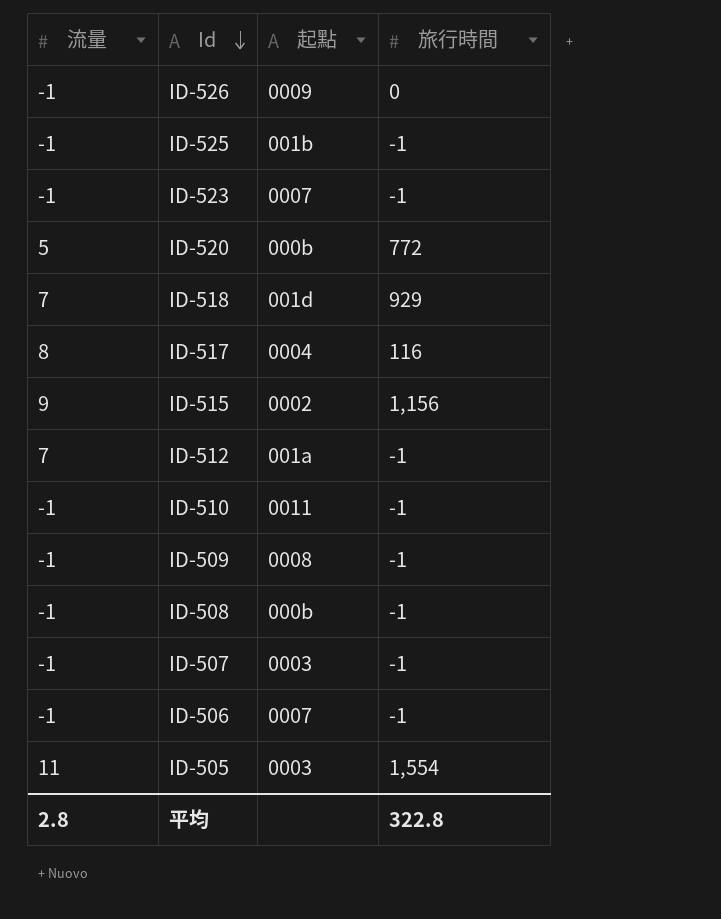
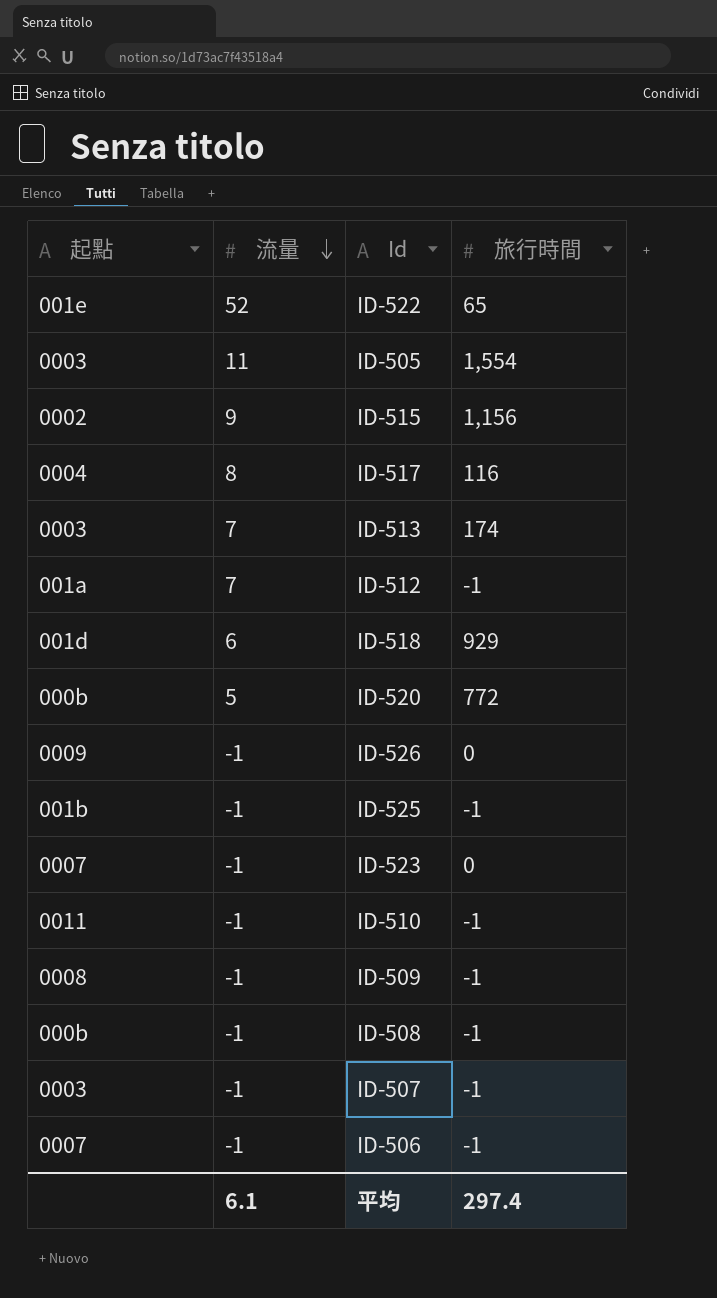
row order: Id descending -> 流量 descending
column 起點 | position: 3 -> 1
row ID-522: none -> 001e | 52 | 65
row ID-513: none -> 0003 | 7 | 174
ID-518 | 流量: 7 -> 6
ID-523 | 旅行時間: -1 -> 0
平均 | 流量: 2.8 -> 6.1
平均 | 旅行時間: 322.8 -> 297.4

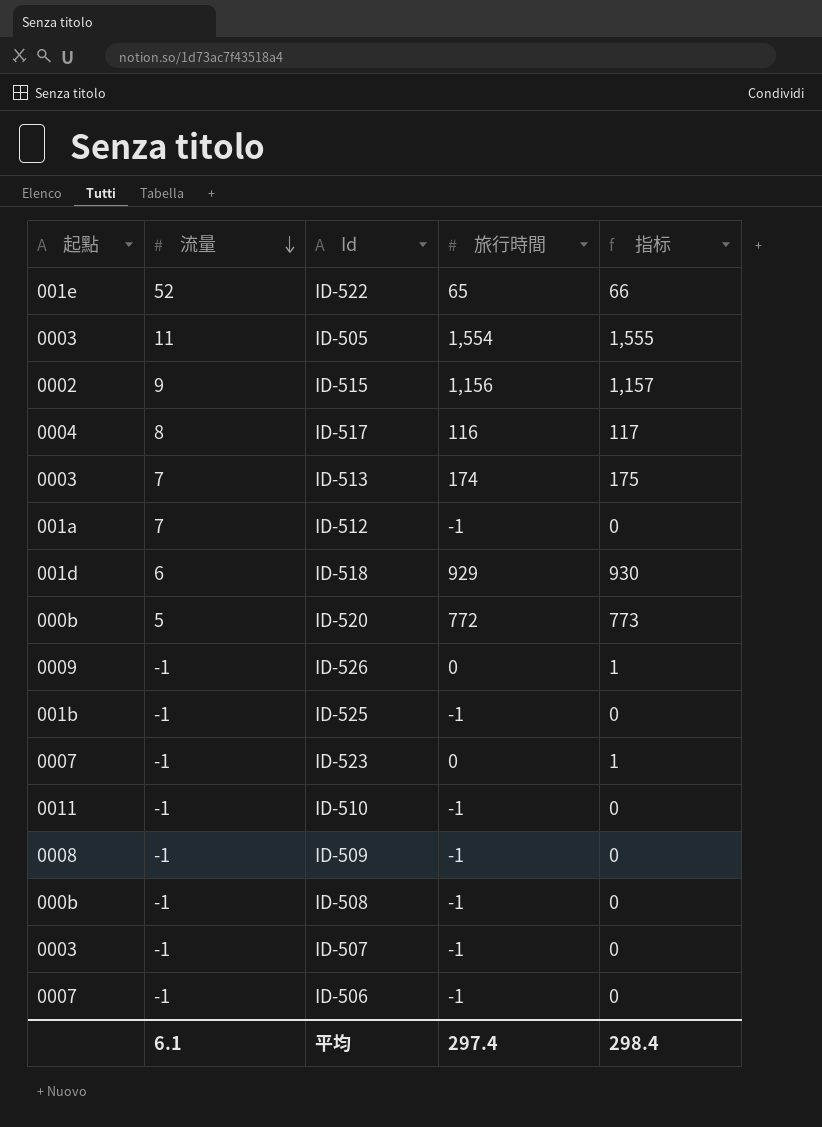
column 指标 | formula: none -> [旅行時間] + 1

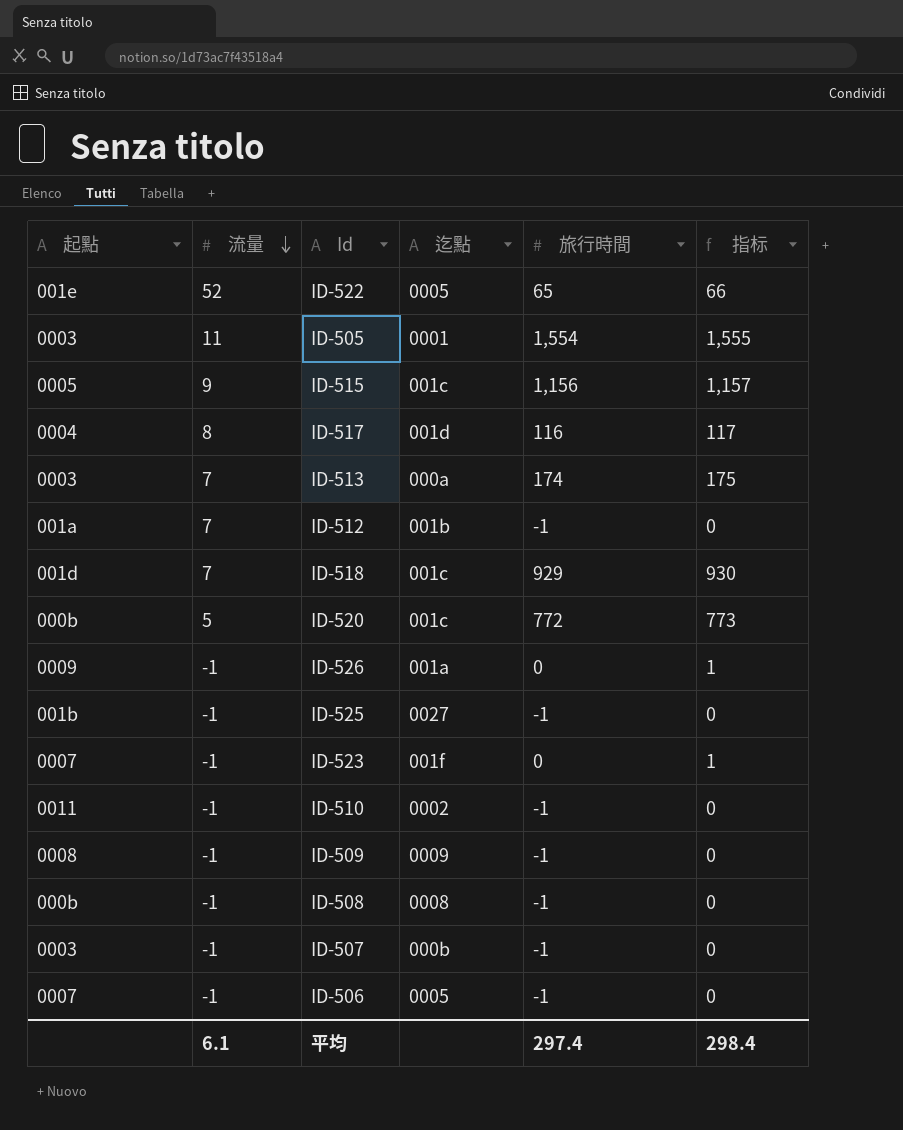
column 迄點 | position: none -> 4
ID-515 | 起點: 0002 -> 0005
ID-518 | 流量: 6 -> 7

